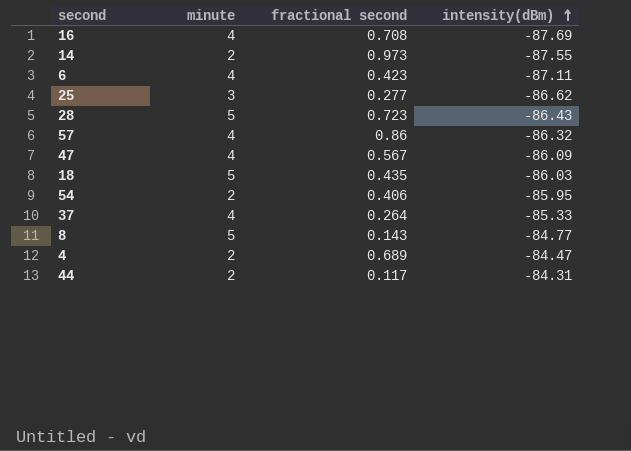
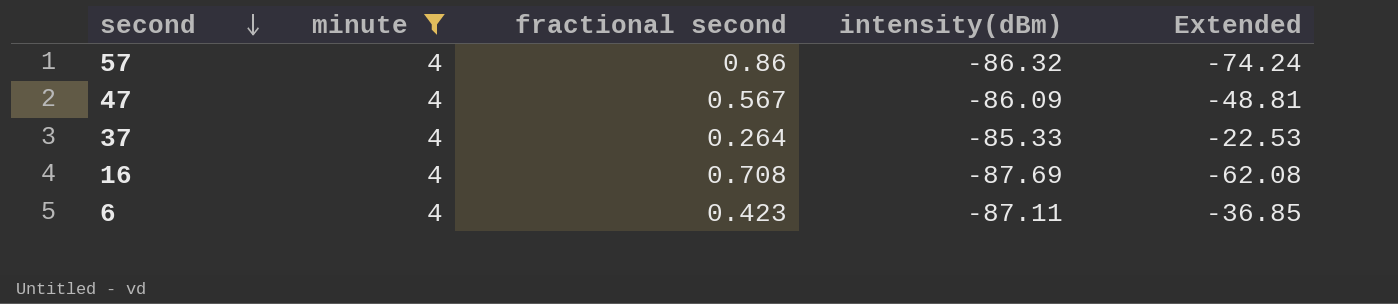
filter: none -> minute = 4
row order: intensity(dBm) ascending -> second descending
column Extended | formula: none -> [fractional second] * [intensity(dBm)]

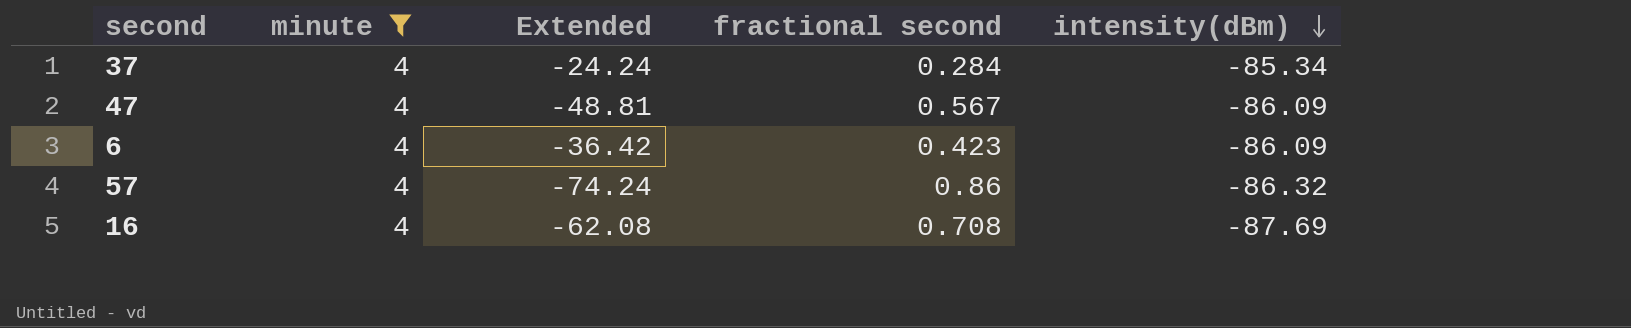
row order: second descending -> intensity(dBm) descending
column Extended | position: 5 -> 3
37 | Extended: -22.53 -> -24.24
37 | fractional second: 0.264 -> 0.284
37 | intensity(dBm): -85.33 -> -85.34
6 | Extended: -36.85 -> -36.42
6 | intensity(dBm): -87.11 -> -86.09

